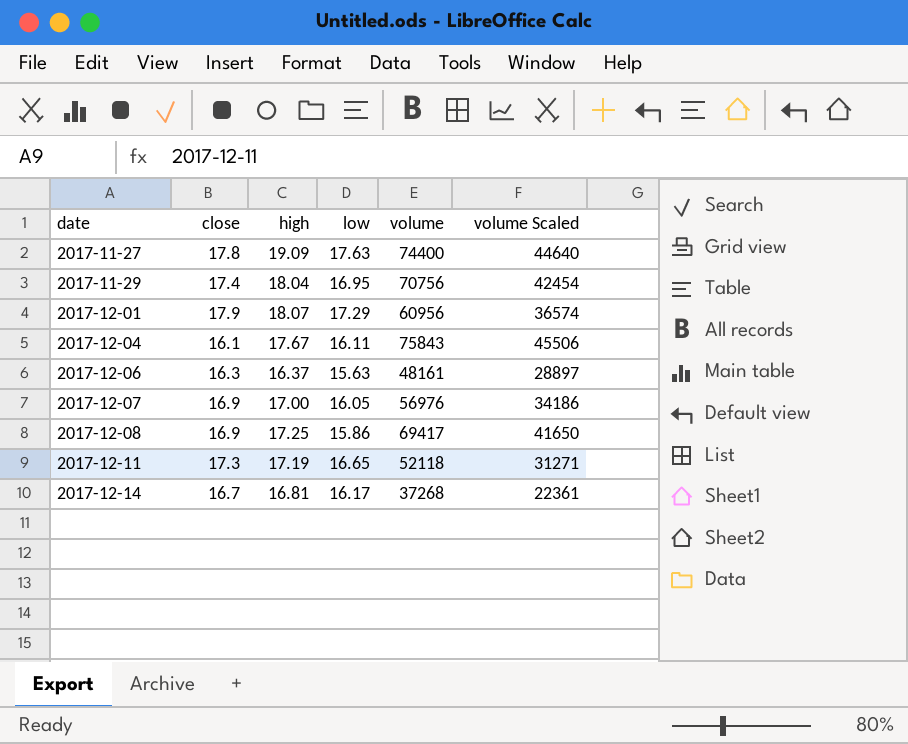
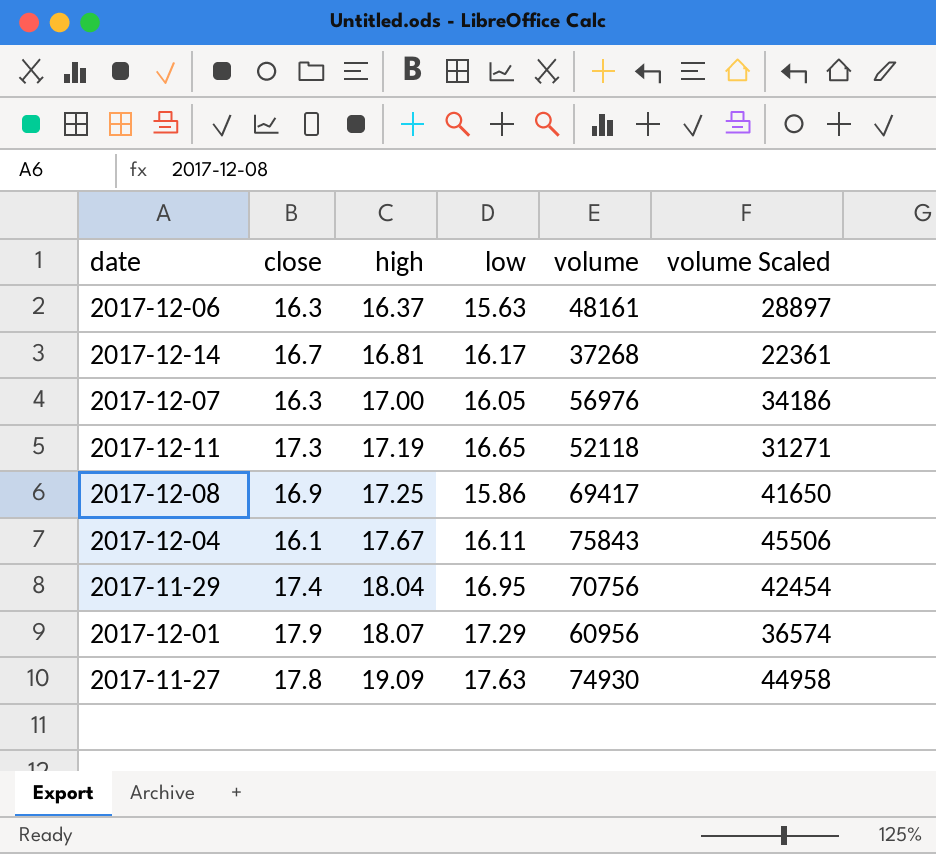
row order: date ascending -> high ascending
2017-12-07 | close: 16.9 -> 16.3
2017-11-27 | volume: 74400 -> 74930
2017-11-27 | volume Scaled: 44640 -> 44958

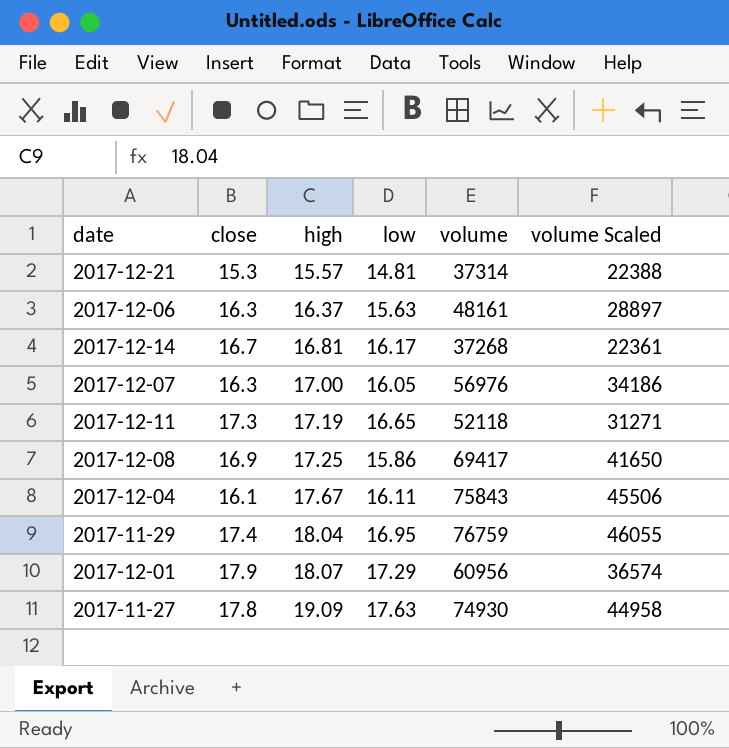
row 2017-12-21: none -> 15.3 | 15.57 | 14.81 | 37314 | 22388
2017-11-29 | volume: 70756 -> 76759
2017-11-29 | volume Scaled: 42454 -> 46055

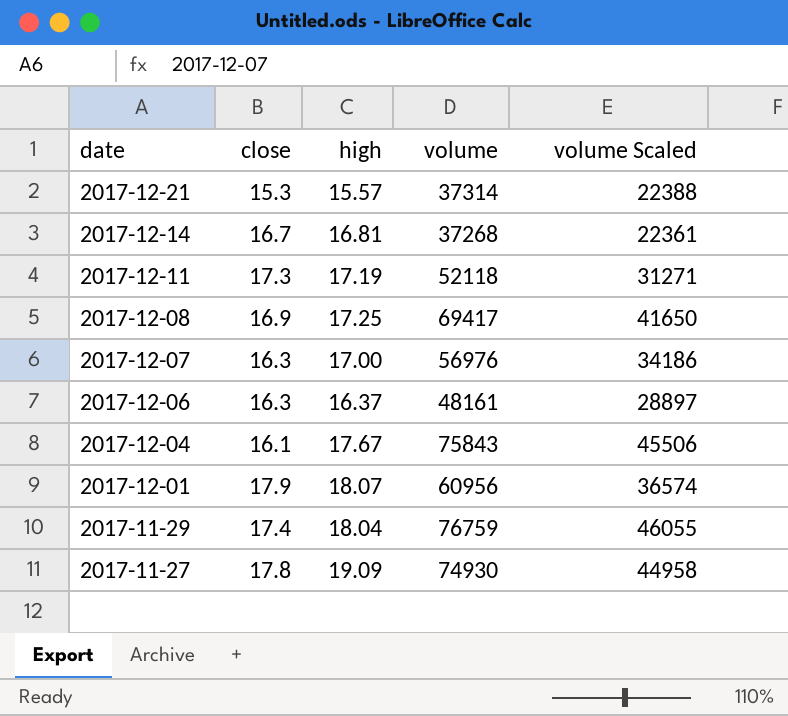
row order: high ascending -> date descending
column low | position: 4 -> none

